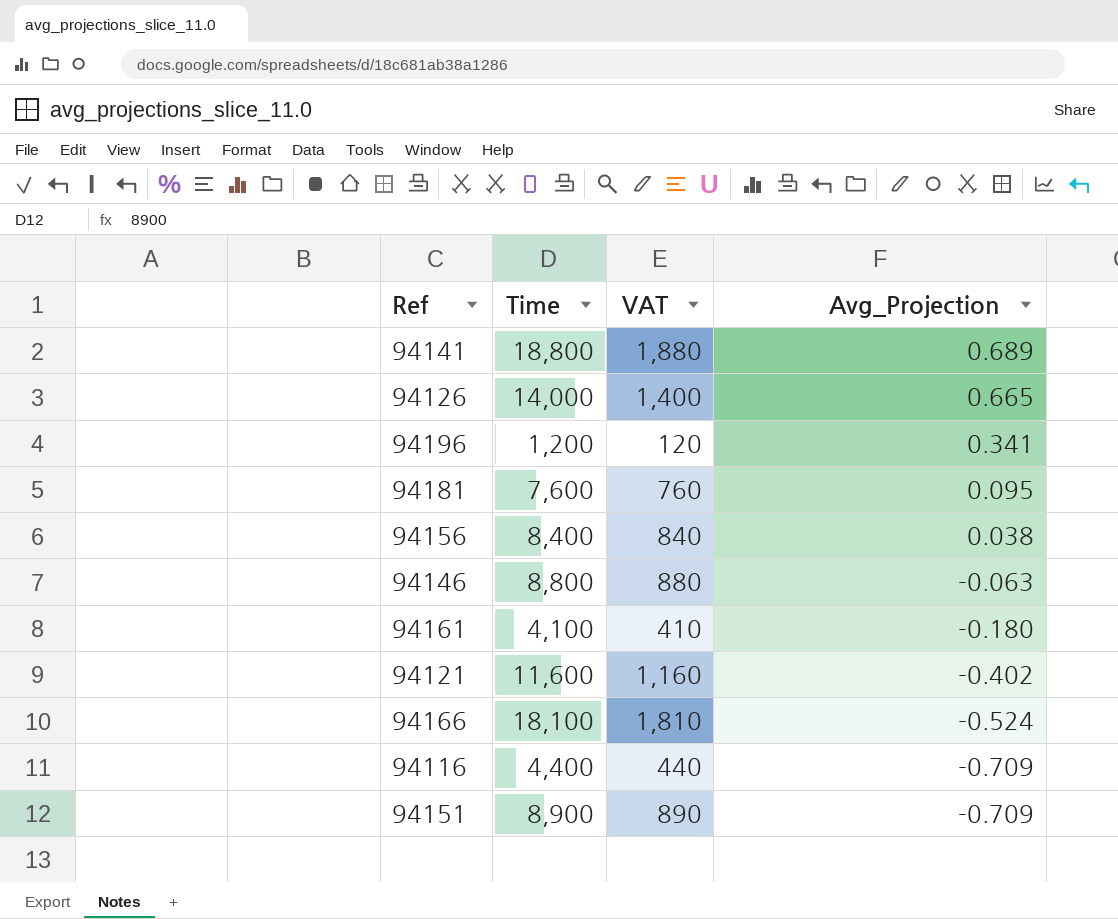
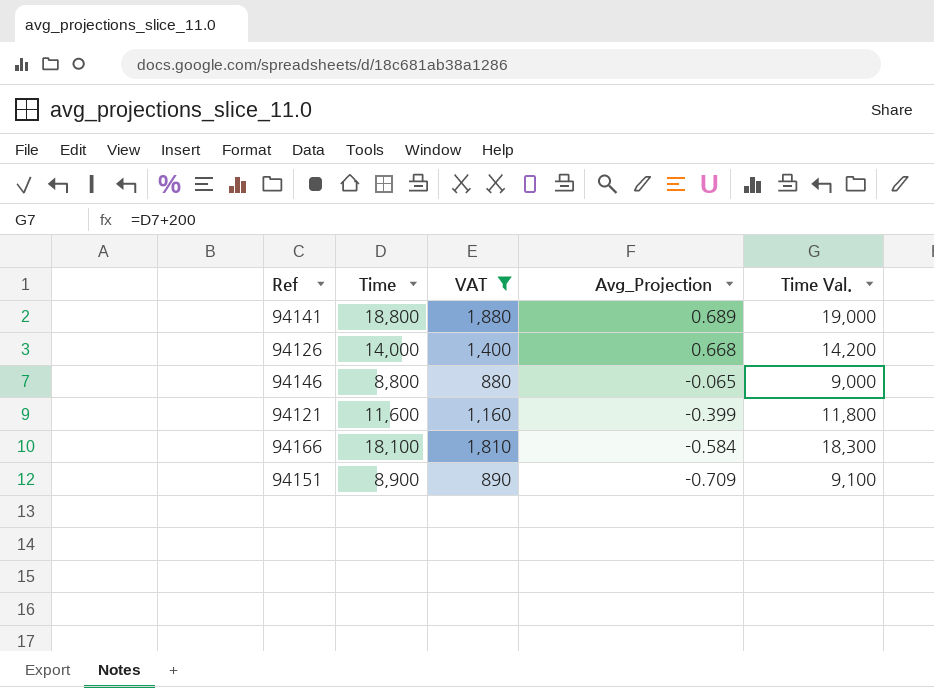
filter: none -> VAT >= 880
column Time Val. | formula: none -> [Time] + 200
94126 | Avg_Projection: 0.665 -> 0.668
94146 | Avg_Projection: -0.063 -> -0.065
94121 | Avg_Projection: -0.402 -> -0.399
94166 | Avg_Projection: -0.524 -> -0.584

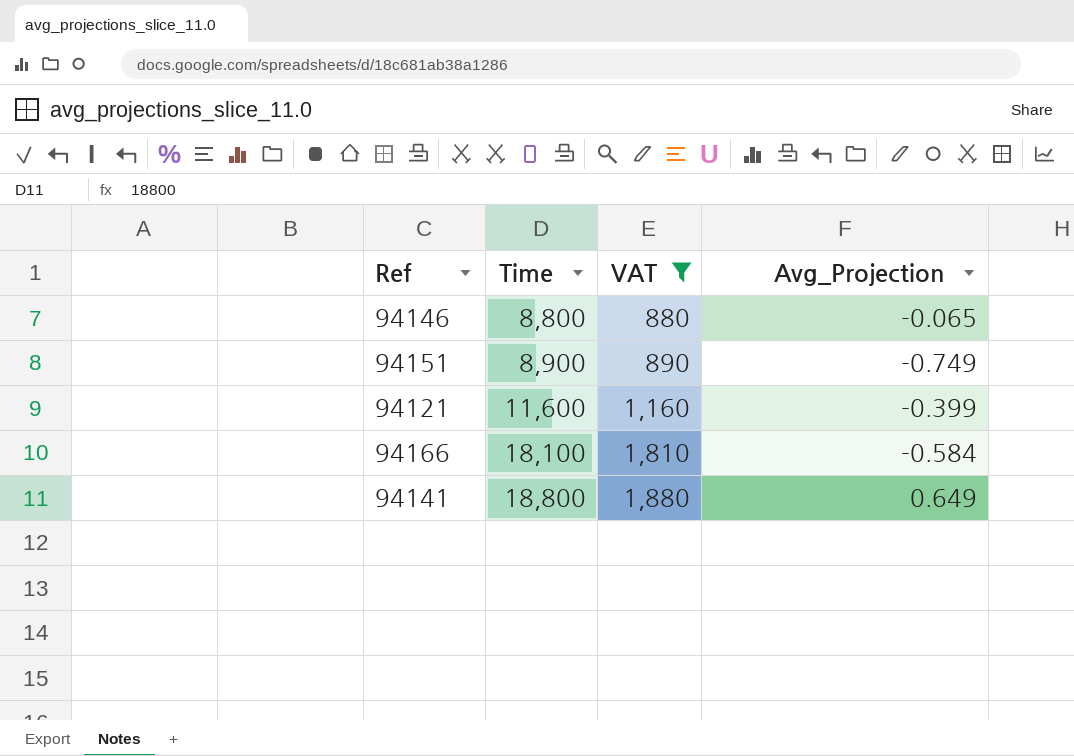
row order: Avg_Projection descending -> Time ascending
column Time Val. | formula: [Time] + 200 -> none
row 94126: 14,000 | 1,400 | 0.668 | 14,200 -> none
94151 | Avg_Projection: -0.709 -> -0.749
94141 | Avg_Projection: 0.689 -> 0.649

